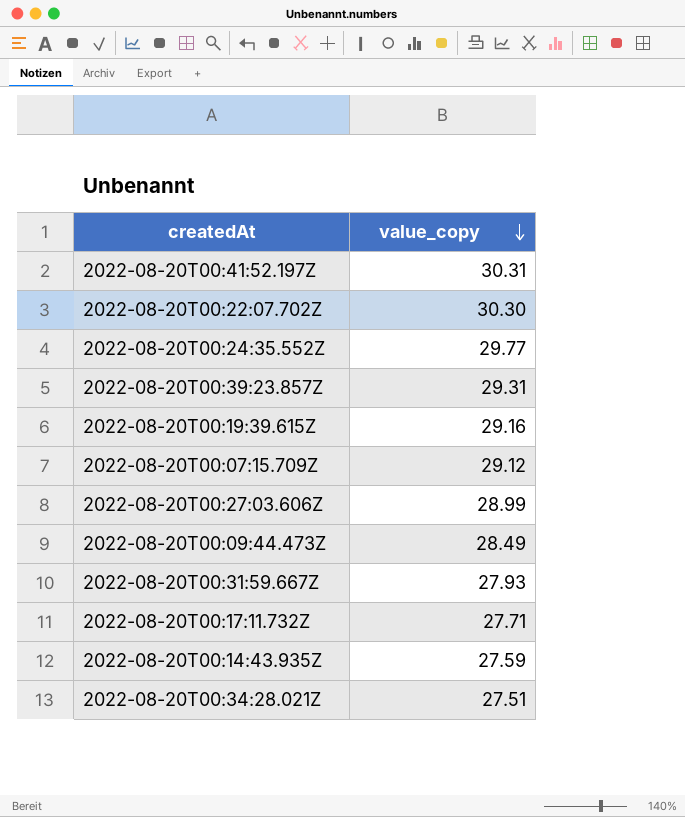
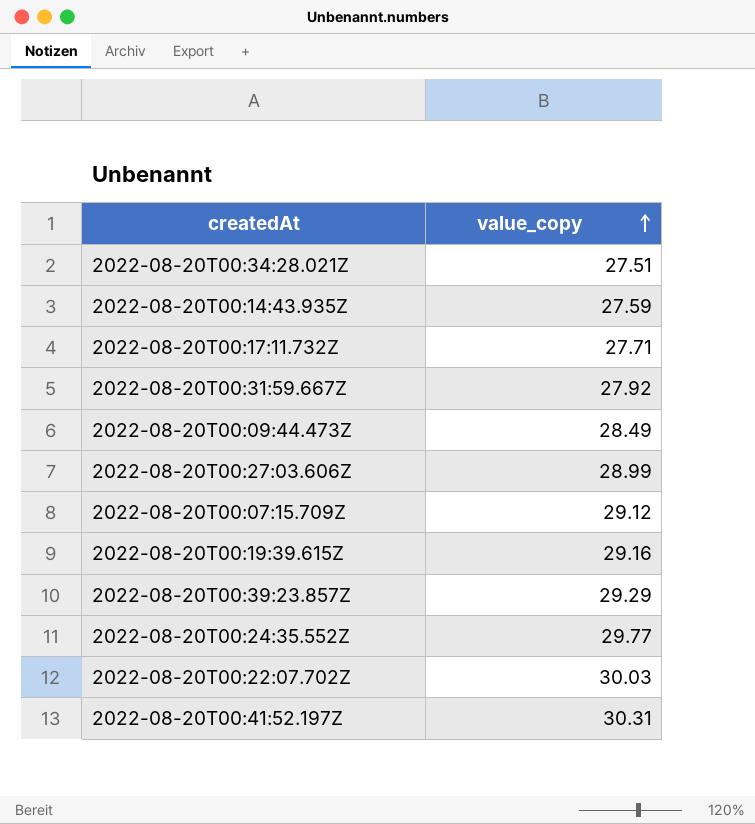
row order: value_copy descending -> value_copy ascending
2022-08-20T00:31:59.667Z | value_copy: 27.93 -> 27.92
2022-08-20T00:39:23.857Z | value_copy: 29.31 -> 29.29
2022-08-20T00:22:07.702Z | value_copy: 30.30 -> 30.03

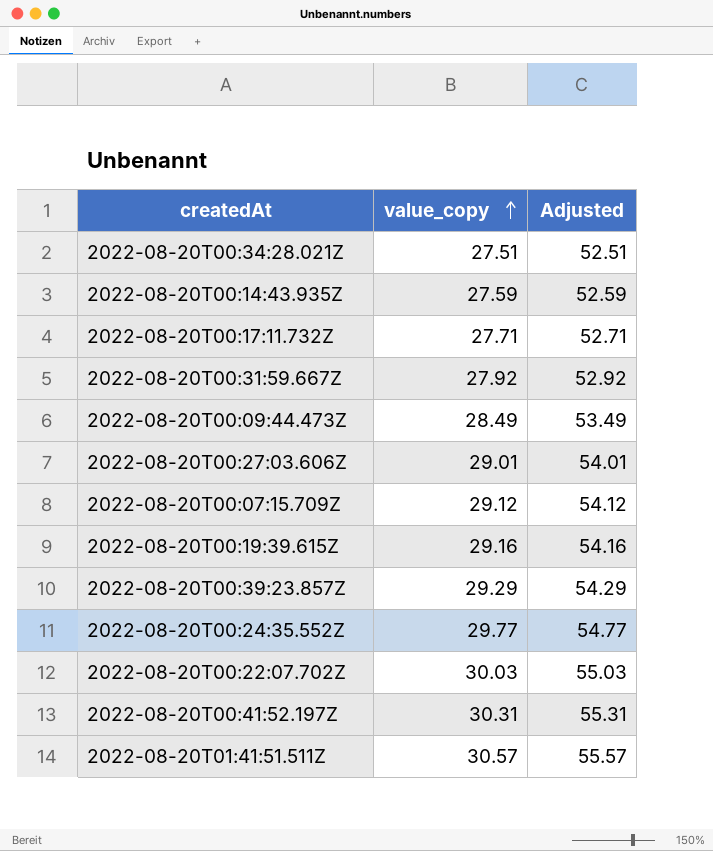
column Adjusted | formula: none -> [value_copy] + 25
2022-08-20T00:27:03.606Z | value_copy: 28.99 -> 29.01
row 2022-08-20T01:41:51.511Z: none -> 30.57 | 55.57

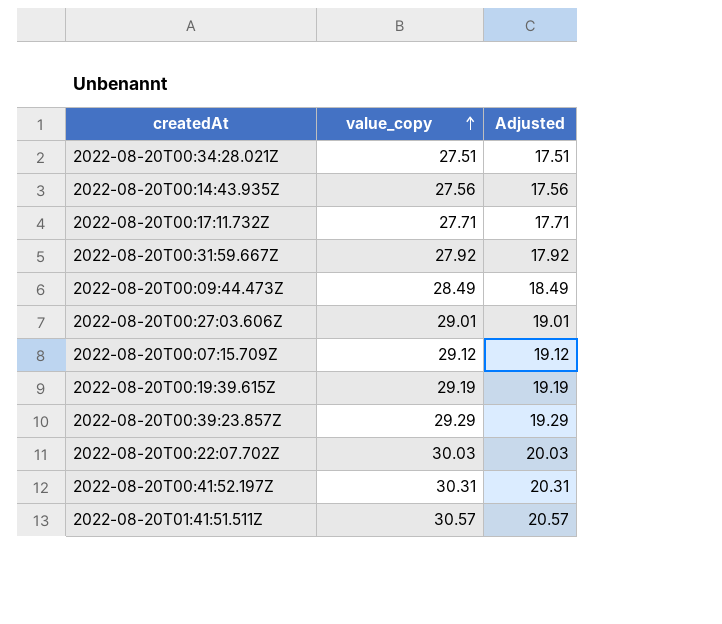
column Adjusted | formula: [value_copy] + 25 -> [value_copy] - 10
row 2022-08-20T00:24:35.552Z: 29.77 | 54.77 -> none
2022-08-20T00:14:43.935Z | value_copy: 27.59 -> 27.56
2022-08-20T00:19:39.615Z | value_copy: 29.16 -> 29.19

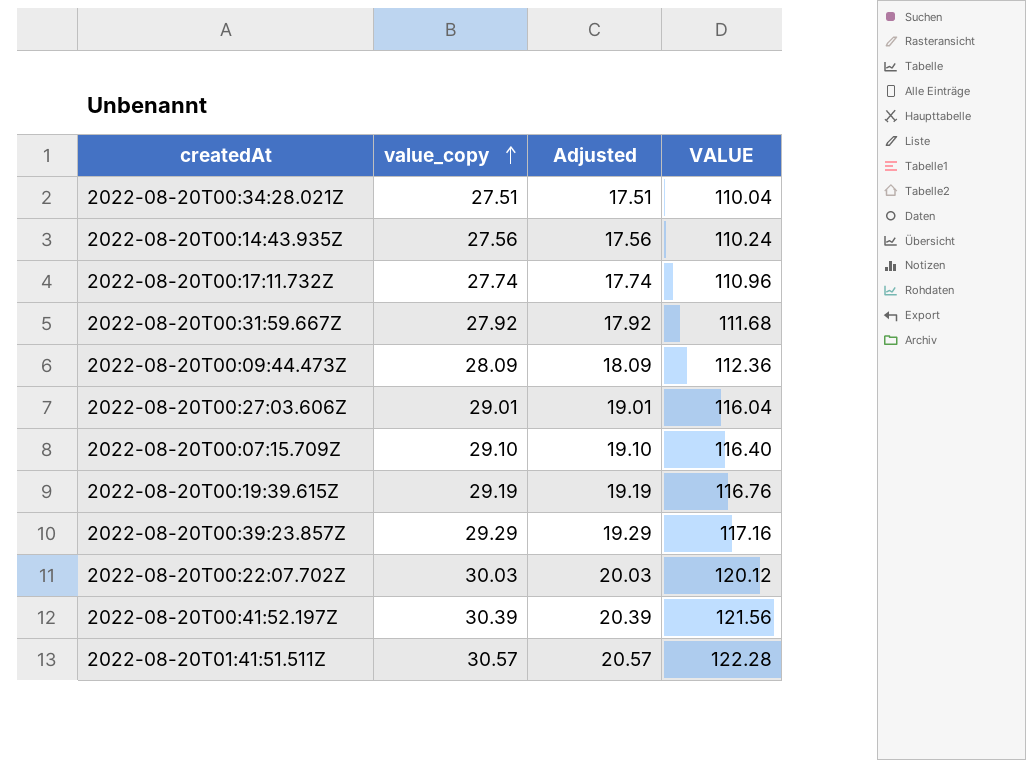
column VALUE | formula: none -> [value_copy] * 4
2022-08-20T00:17:11.732Z | value_copy: 27.71 -> 27.74
2022-08-20T00:17:11.732Z | Adjusted: 17.71 -> 17.74
2022-08-20T00:09:44.473Z | value_copy: 28.49 -> 28.09
2022-08-20T00:09:44.473Z | Adjusted: 18.49 -> 18.09
2022-08-20T00:07:15.709Z | value_copy: 29.12 -> 29.10
2022-08-20T00:07:15.709Z | Adjusted: 19.12 -> 19.10
2022-08-20T00:41:52.197Z | value_copy: 30.31 -> 30.39
2022-08-20T00:41:52.197Z | Adjusted: 20.31 -> 20.39

